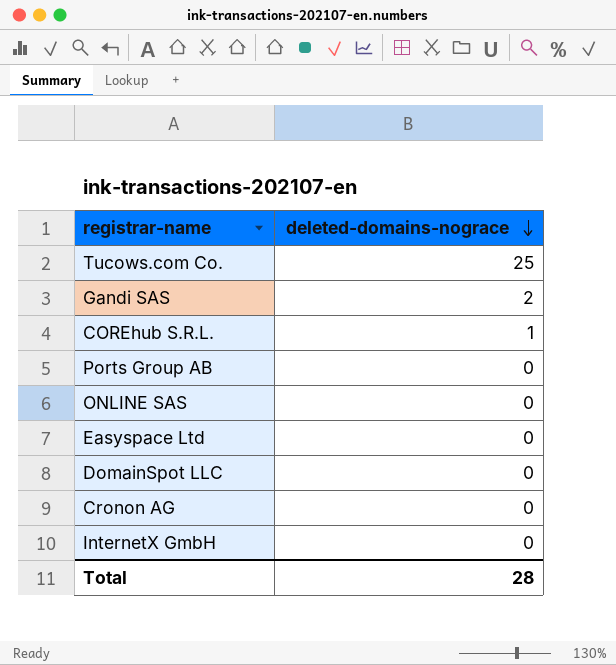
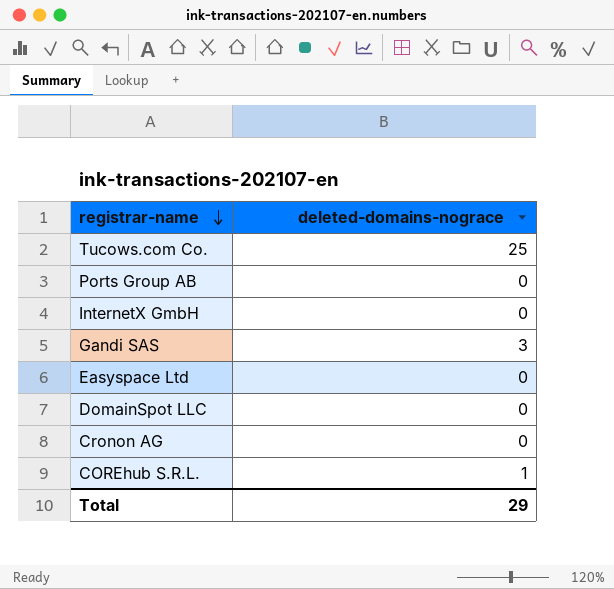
row order: deleted-domains-nograce descending -> registrar-name descending
row ONLINE SAS: 0 -> none
Gandi SAS | deleted-domains-nograce: 2 -> 3
Total | deleted-domains-nograce: 28 -> 29

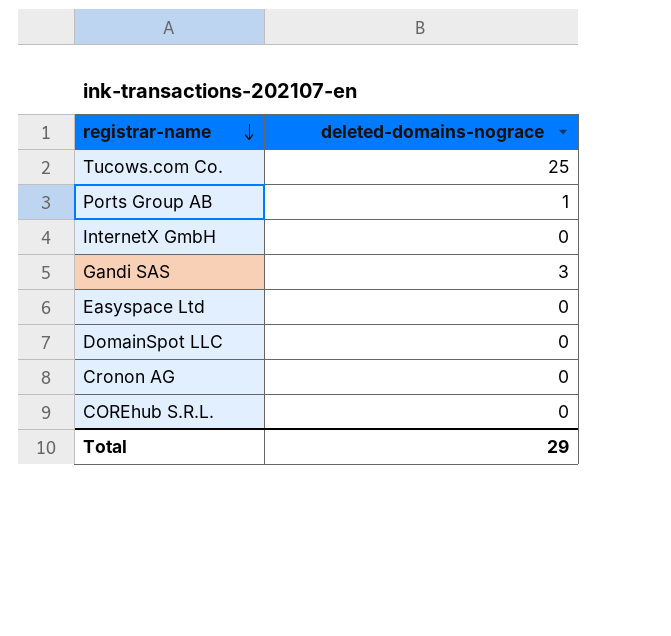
Ports Group AB | deleted-domains-nograce: 0 -> 1
COREhub S.R.L. | deleted-domains-nograce: 1 -> 0

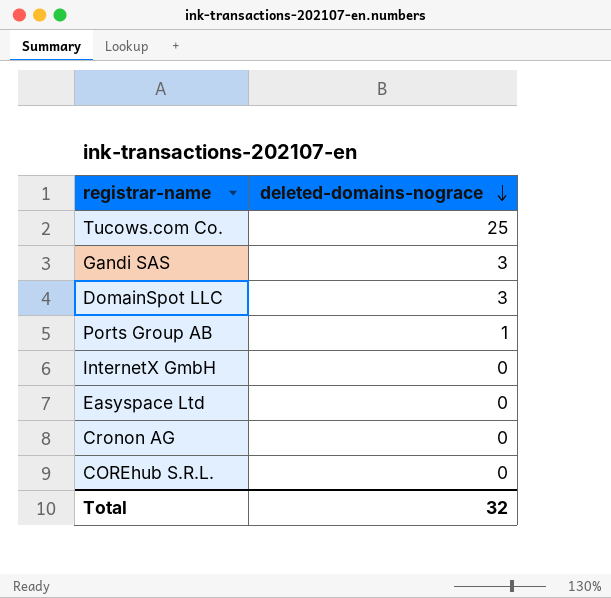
row order: registrar-name descending -> deleted-domains-nograce descending
DomainSpot LLC | deleted-domains-nograce: 0 -> 3
Total | deleted-domains-nograce: 29 -> 32

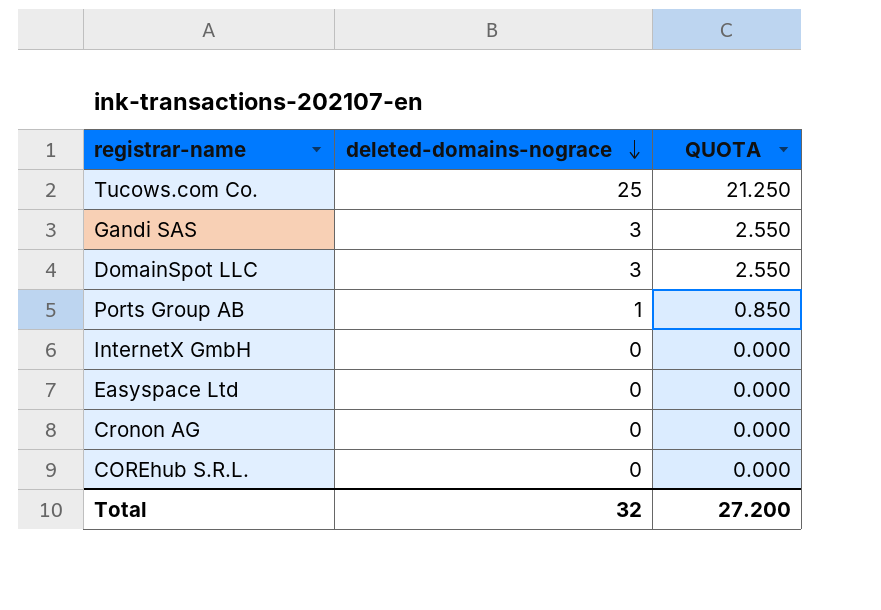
column QUOTA | formula: none -> [deleted-domains-nograce] * 0.85

